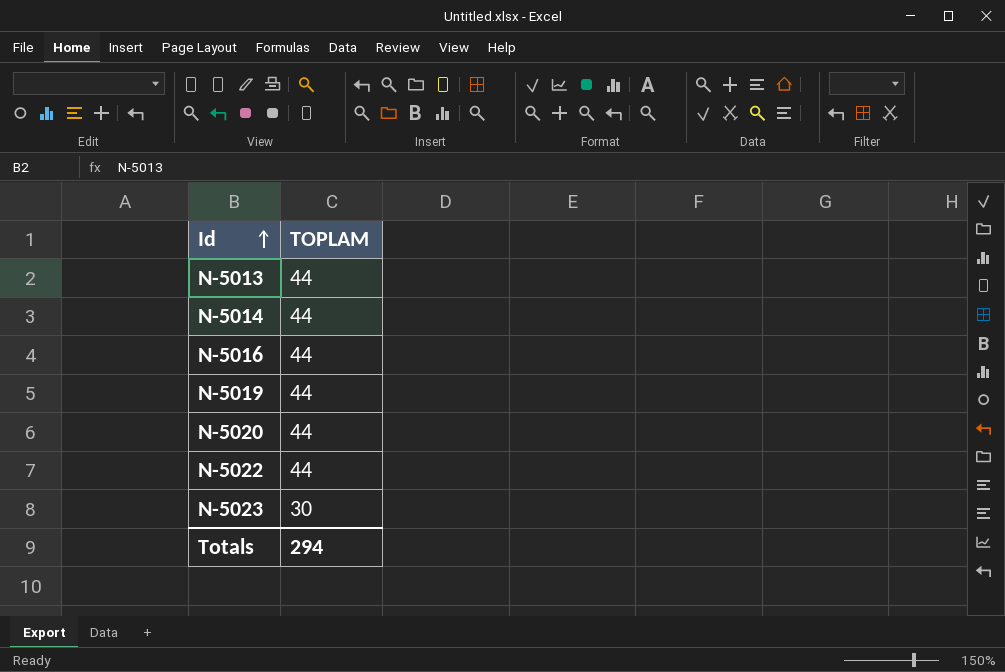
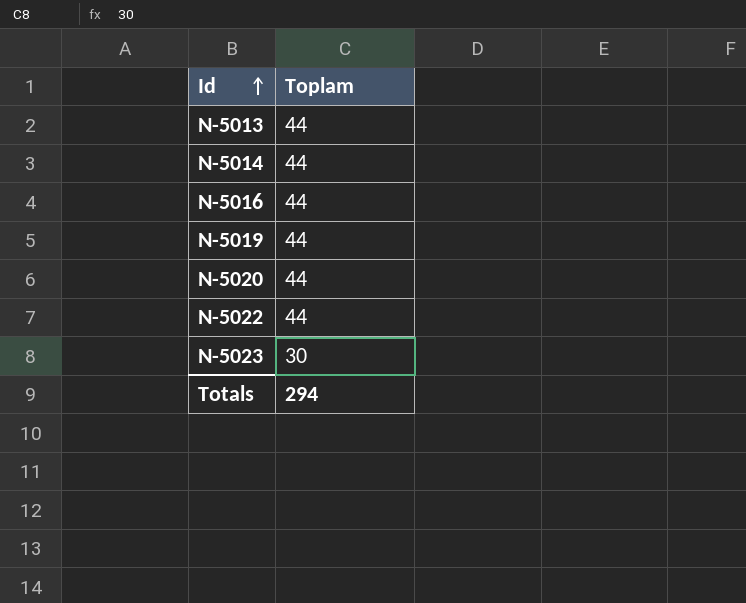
column name: TOPLAM -> Toplam

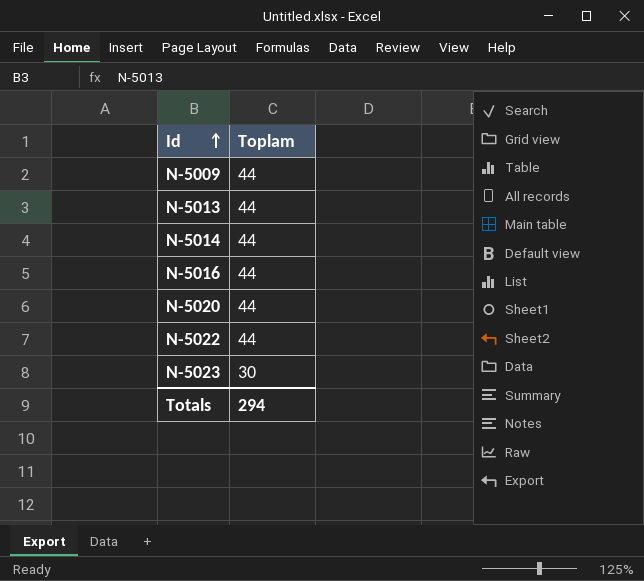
row N-5019: 44 -> none
row N-5009: none -> 44

